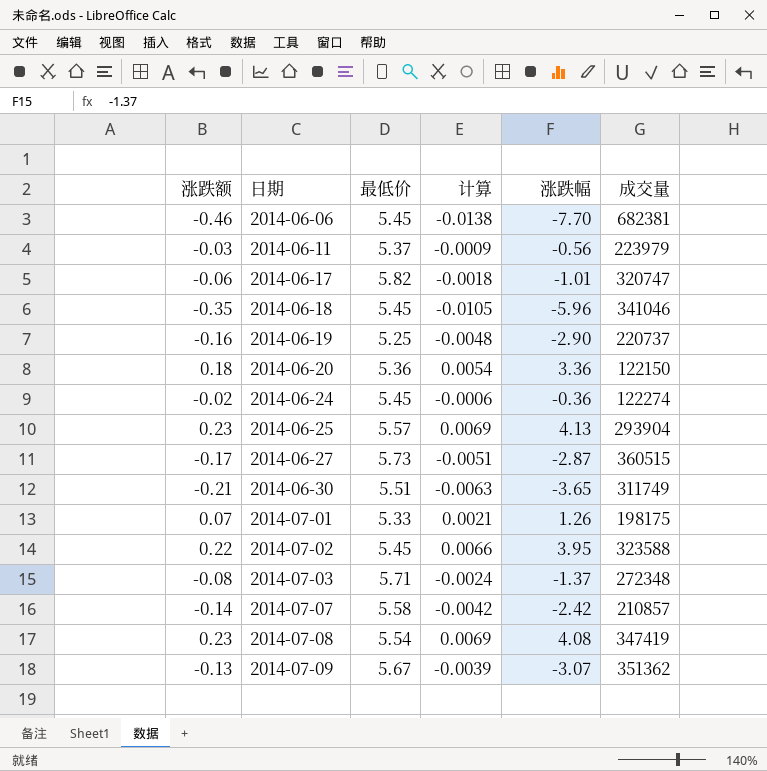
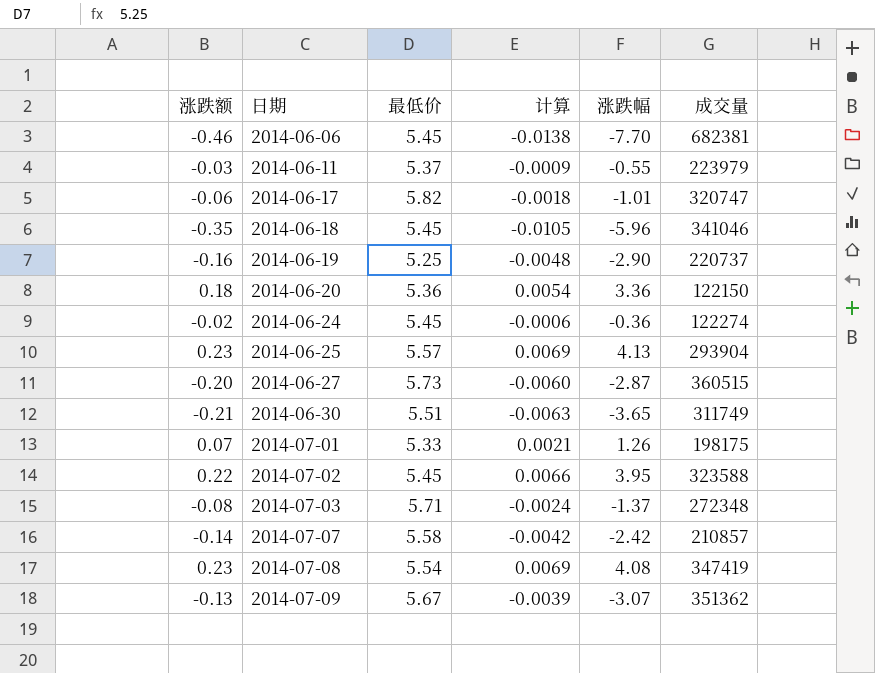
2014-06-11 | 涨跌幅: -0.56 -> -0.55
2014-06-27 | 涨跌额: -0.17 -> -0.20
2014-06-27 | 计算: -0.0051 -> -0.0060

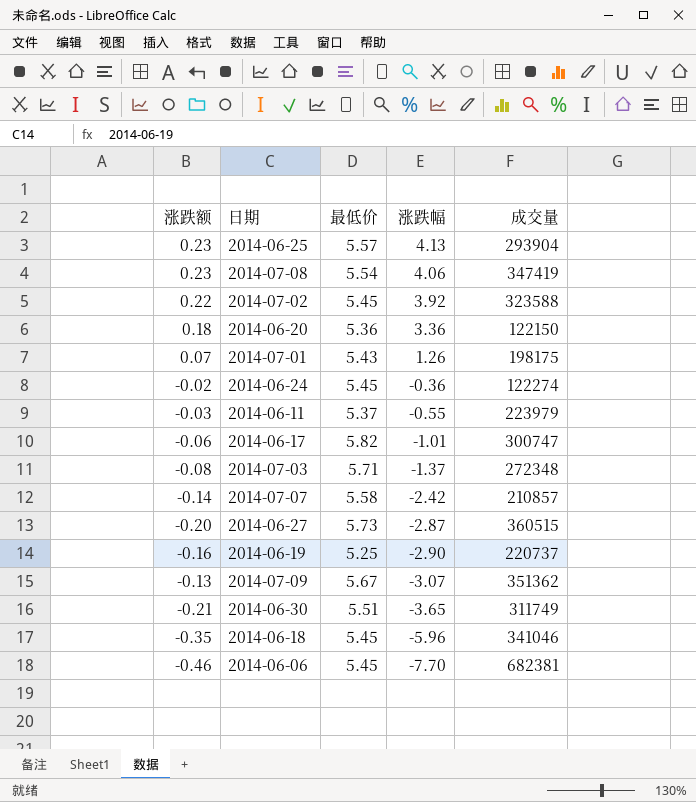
row order: 日期 ascending -> 涨跌幅 descending
column 计算 | formula: [涨跌额] * 0.03 -> none
2014-07-08 | 涨跌幅: 4.08 -> 4.06
2014-07-02 | 涨跌幅: 3.95 -> 3.92
2014-07-01 | 最低价: 5.33 -> 5.43
2014-06-17 | 成交量: 320747 -> 300747

